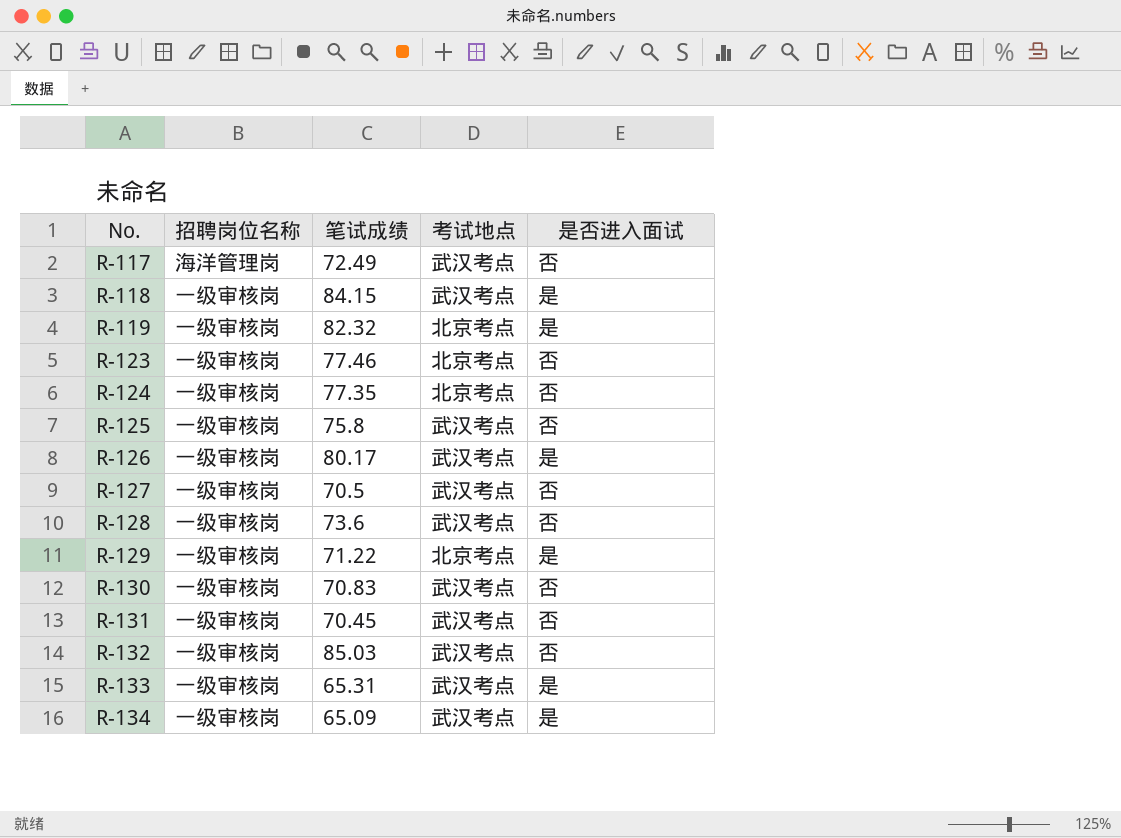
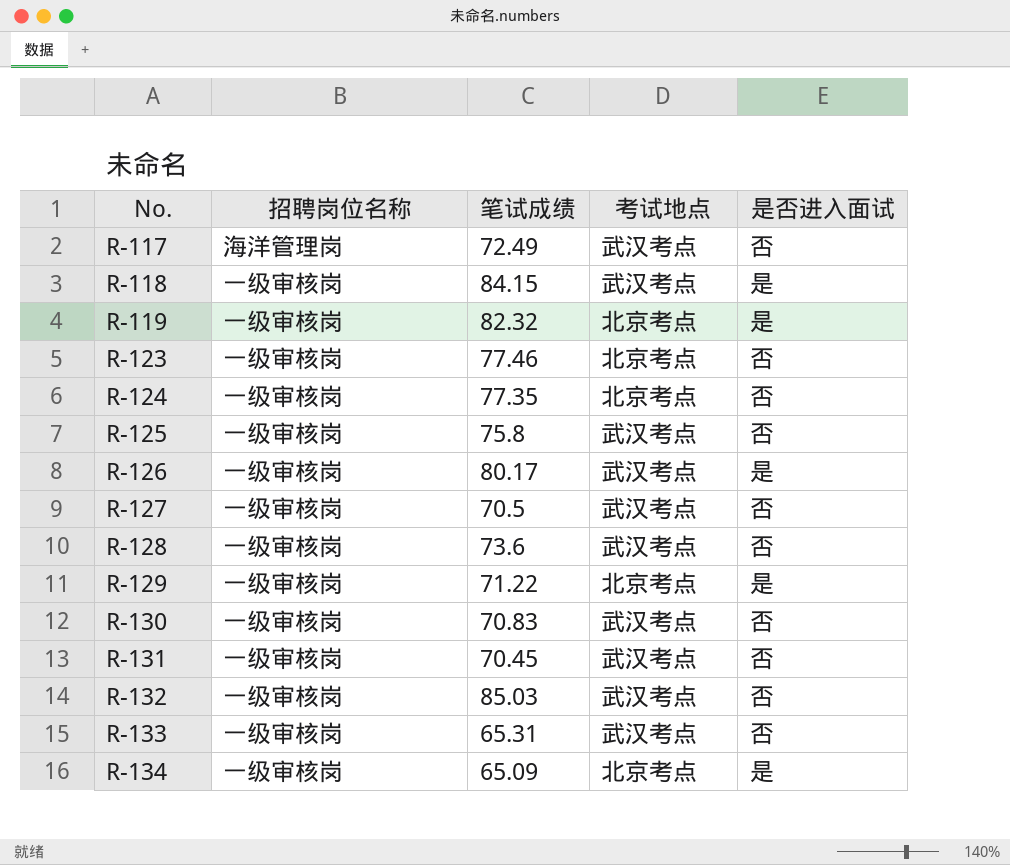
R-133 | 是否进入面试: 是 -> 否
R-134 | 考试地点: 武汉考点 -> 北京考点

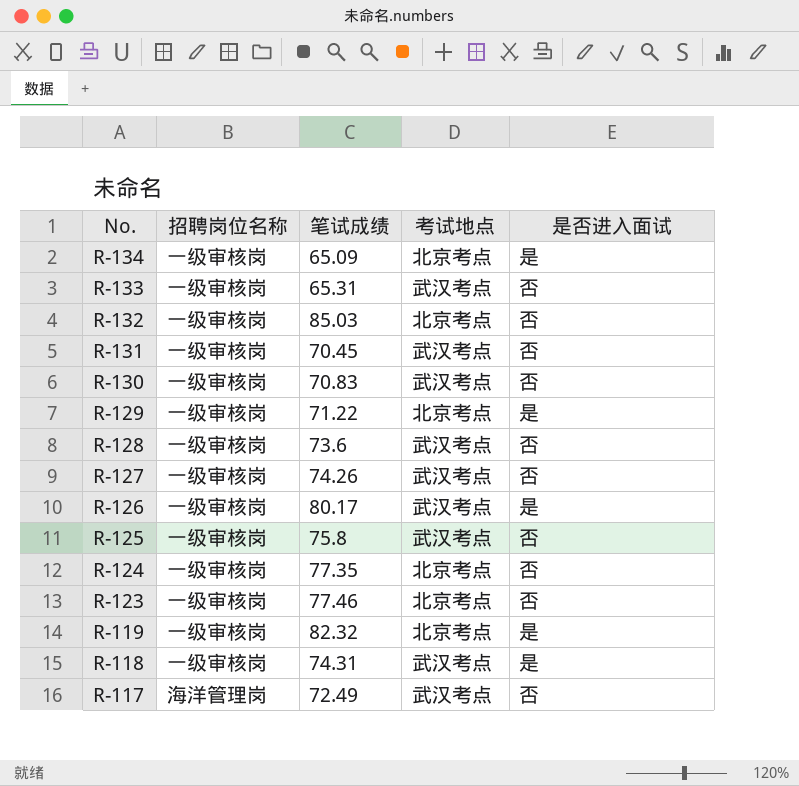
row order: No. ascending -> No. descending
R-132 | 考试地点: 武汉考点 -> 北京考点
R-127 | 笔试成绩: 70.5 -> 74.26
R-118 | 笔试成绩: 84.15 -> 74.31

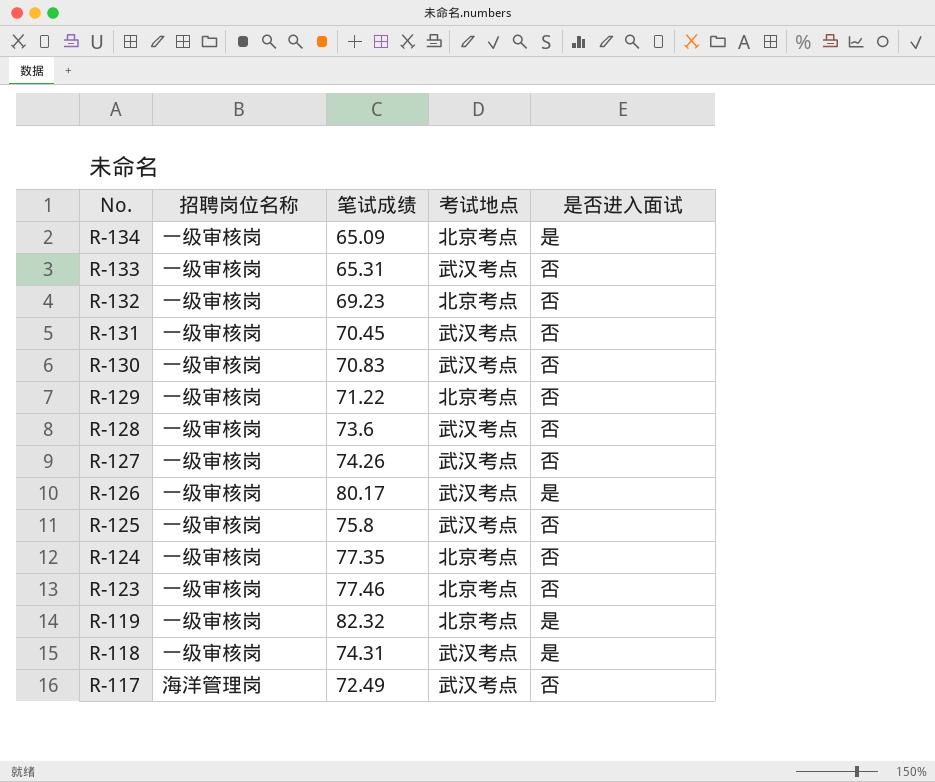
R-132 | 笔试成绩: 85.03 -> 69.23
R-129 | 是否进入面试: 是 -> 否

